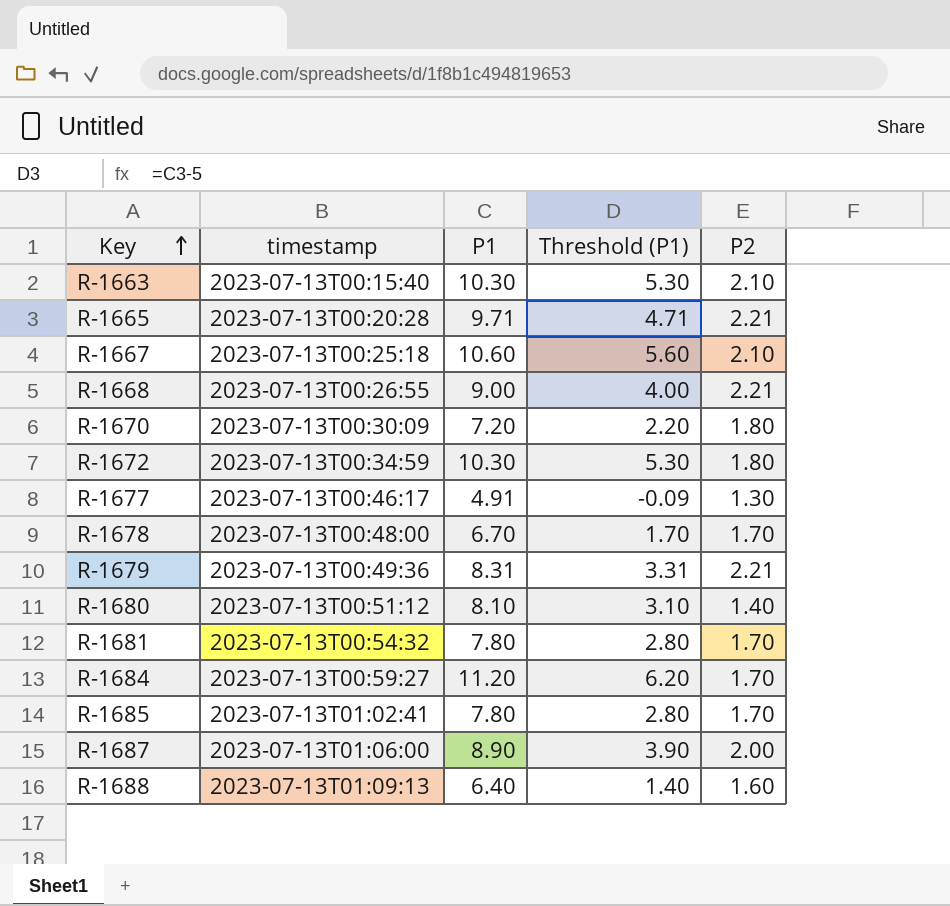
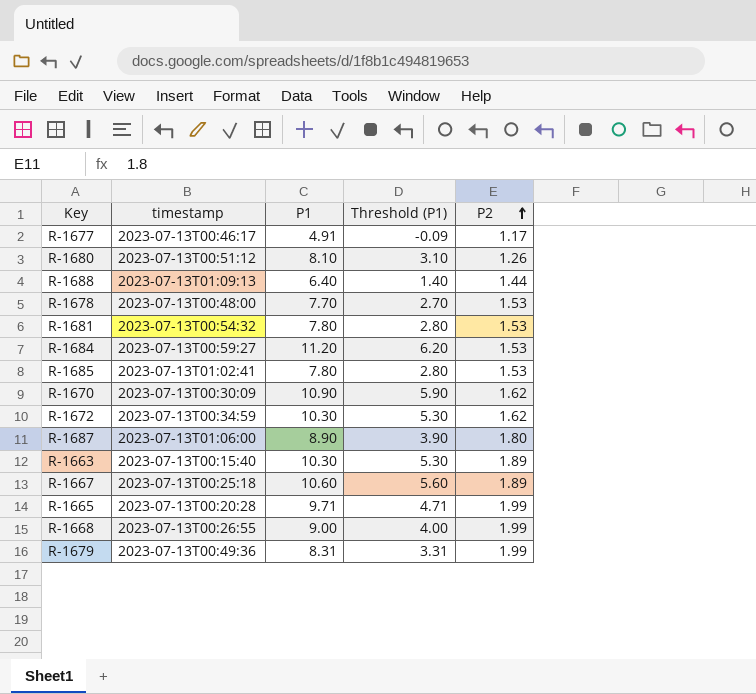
row order: Key ascending -> P2 ascending
R-1677 | P2: 1.30 -> 1.17
R-1680 | P2: 1.40 -> 1.26
R-1688 | P2: 1.60 -> 1.44
R-1678 | P1: 6.70 -> 7.70
R-1678 | Threshold (P1): 1.70 -> 2.70
R-1678 | P2: 1.70 -> 1.53
R-1681 | P2: 1.70 -> 1.53
R-1684 | P2: 1.70 -> 1.53
R-1685 | P2: 1.70 -> 1.53
R-1670 | P1: 7.20 -> 10.90
R-1670 | Threshold (P1): 2.20 -> 5.90
R-1670 | P2: 1.80 -> 1.62
R-1672 | P2: 1.80 -> 1.62
R-1687 | P2: 2.00 -> 1.80
R-1663 | P2: 2.10 -> 1.89
R-1667 | P2: 2.10 -> 1.89
R-1665 | P2: 2.21 -> 1.99
R-1668 | P2: 2.21 -> 1.99
R-1679 | P2: 2.21 -> 1.99

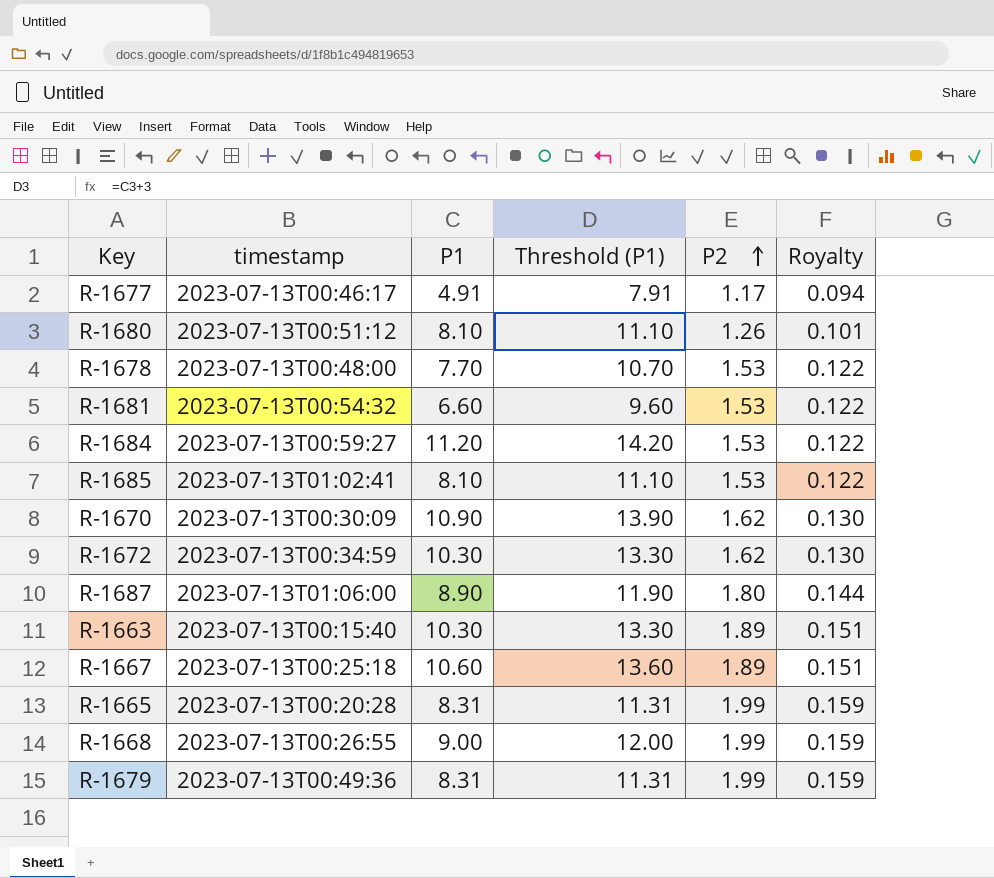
column Threshold (P1) | formula: [P1] - 5 -> [P1] + 3
column Royalty | formula: none -> [P2] * 0.08
row R-1688: 2023-07-13T01:09:13 | 6.40 | 1.40 | 1.44 -> none
R-1681 | P1: 7.80 -> 6.60
R-1685 | P1: 7.80 -> 8.10
R-1665 | P1: 9.71 -> 8.31

